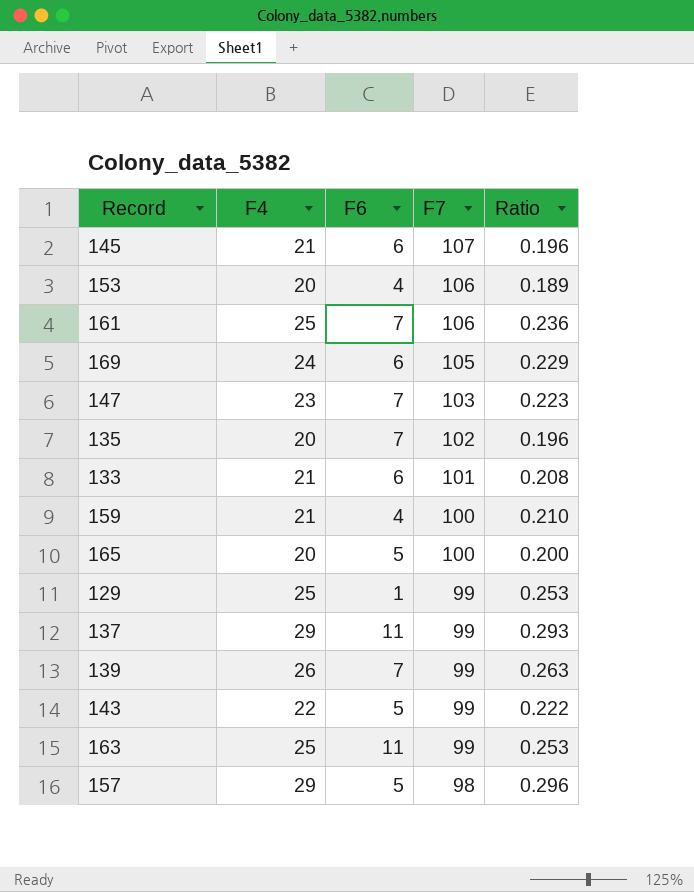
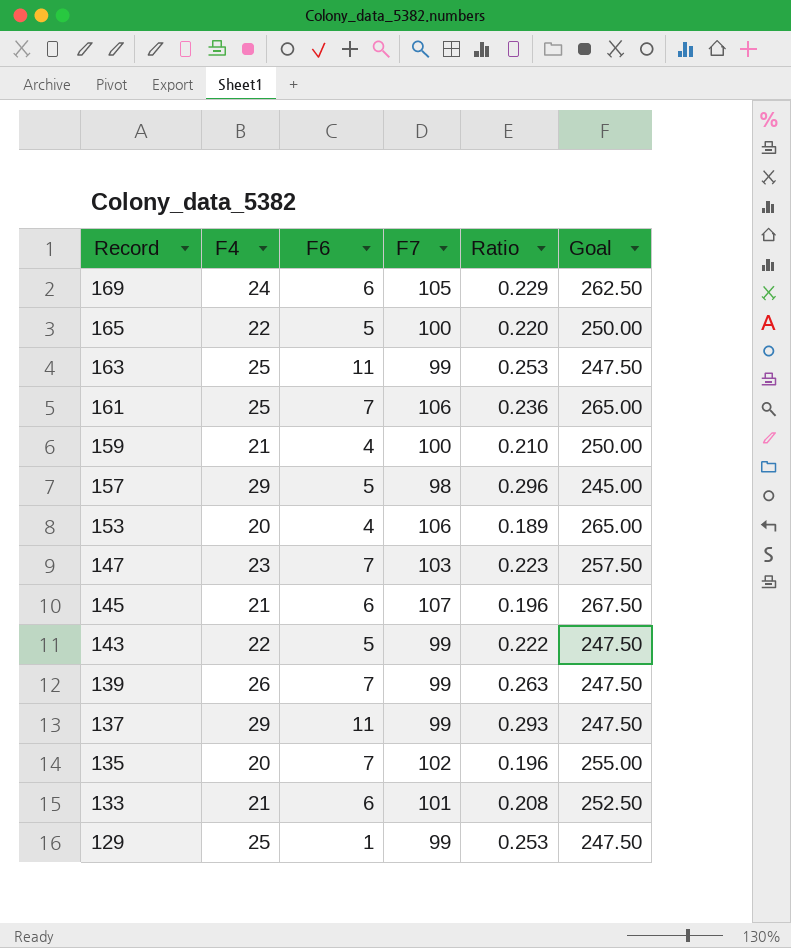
row order: F7 descending -> Record descending
column Goal | formula: none -> [F7] * 2.5
165 | F4: 20 -> 22
165 | Ratio: 0.200 -> 0.220

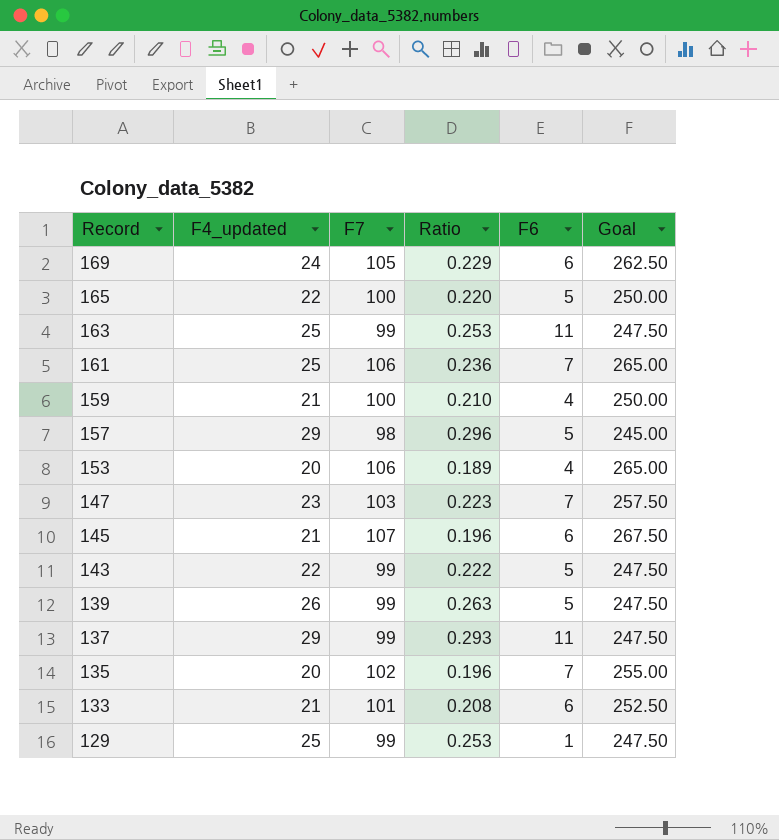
column name: F4 -> F4_updated
column F6 | position: 3 -> 5
139 | F6: 7 -> 5

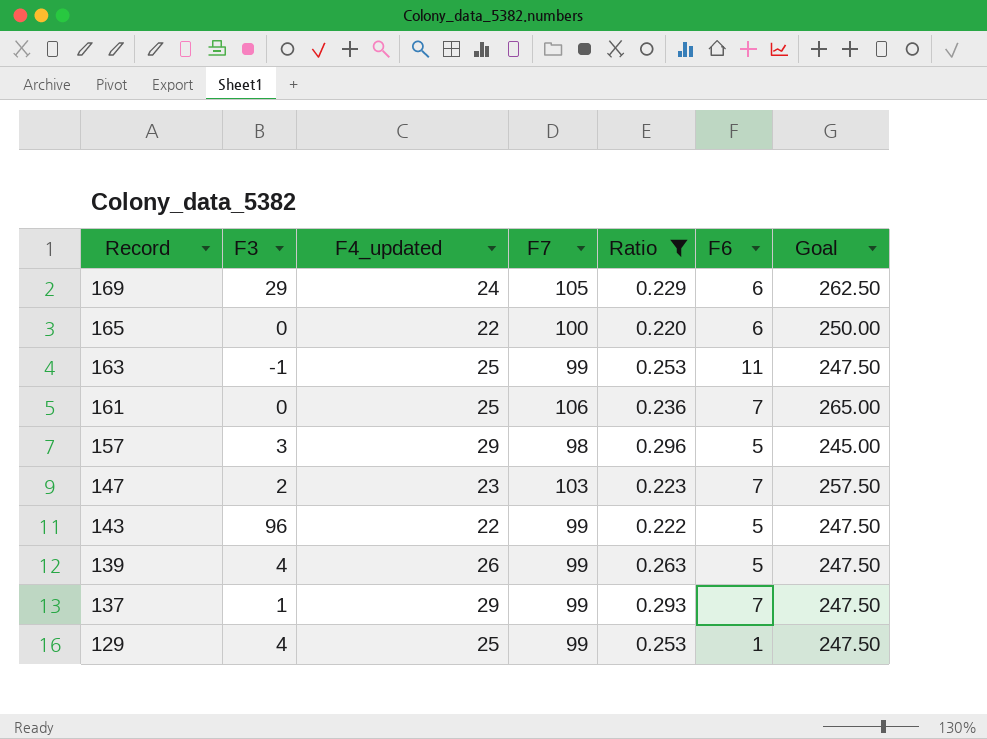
filter: none -> Ratio >= 0.220
column F3 | position: none -> 2
165 | F6: 5 -> 6
137 | F6: 11 -> 7

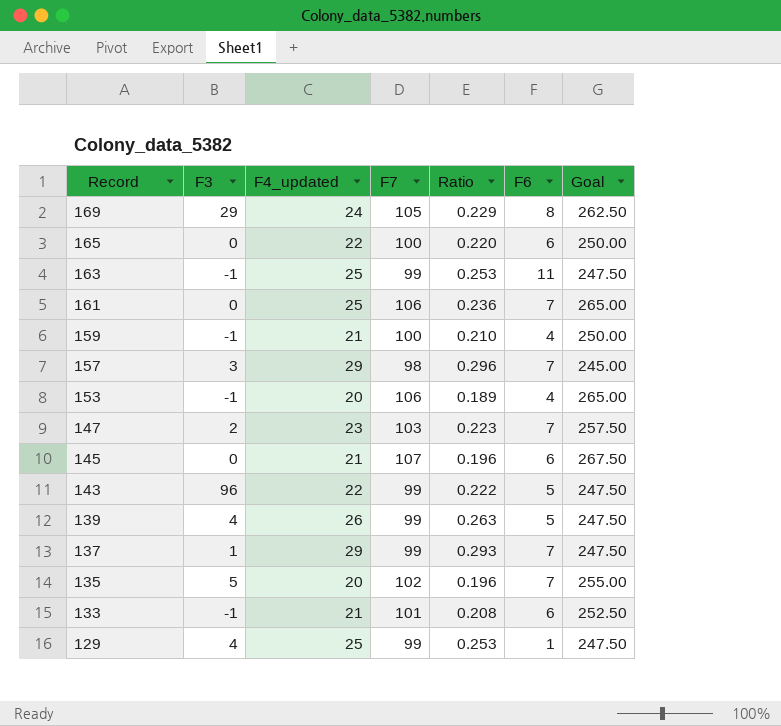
filter: Ratio >= 0.220 -> none
169 | F6: 6 -> 8
157 | F6: 5 -> 7

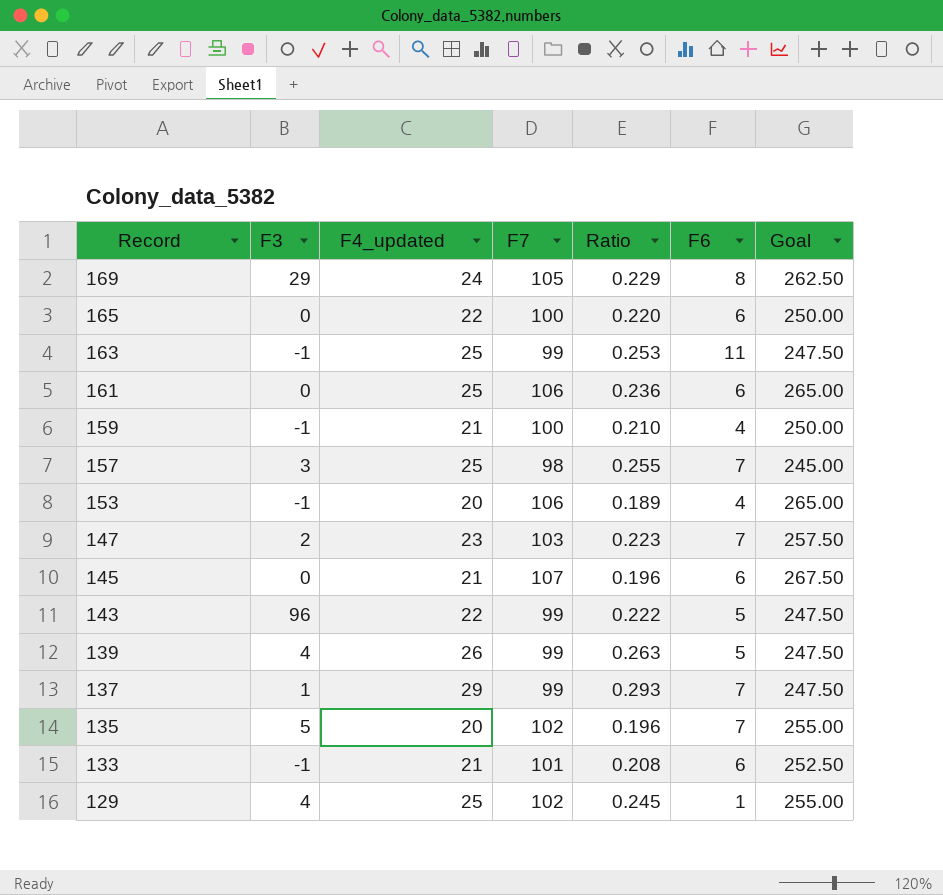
161 | F6: 7 -> 6
157 | F4_updated: 29 -> 25
157 | Ratio: 0.296 -> 0.255
129 | F7: 99 -> 102
129 | Ratio: 0.253 -> 0.245
129 | Goal: 247.50 -> 255.00

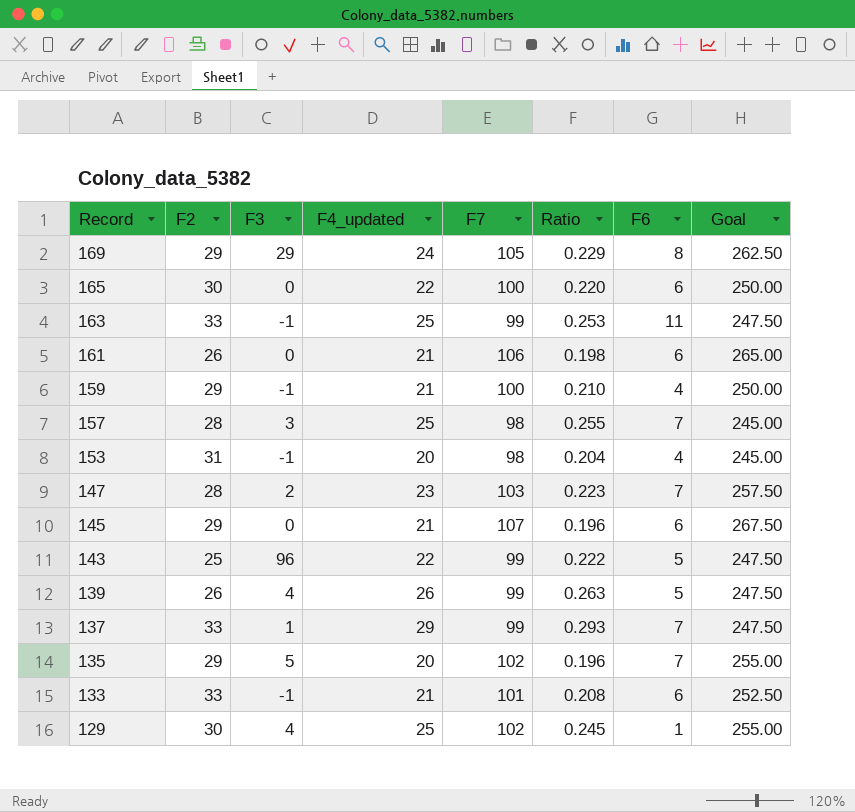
column F2 | position: none -> 2
161 | F4_updated: 25 -> 21
161 | Ratio: 0.236 -> 0.198
153 | F7: 106 -> 98
153 | Ratio: 0.189 -> 0.204
153 | Goal: 265.00 -> 245.00

